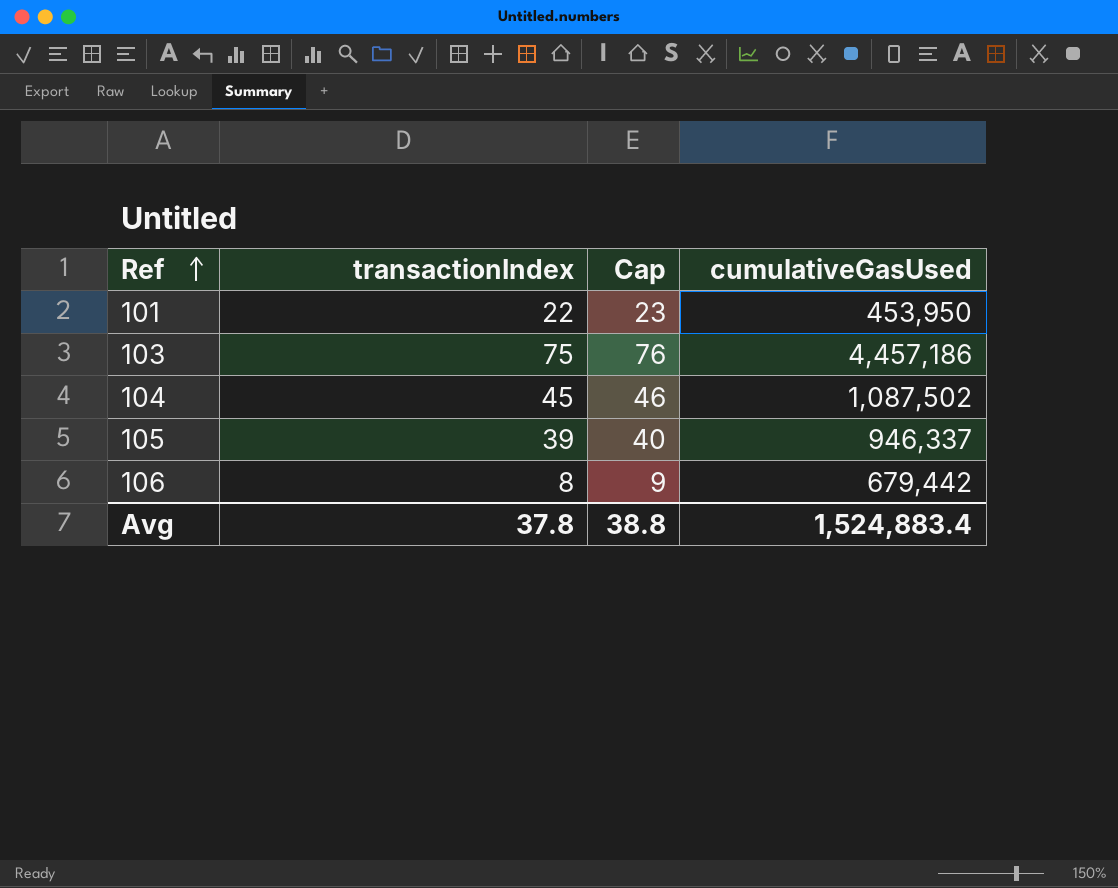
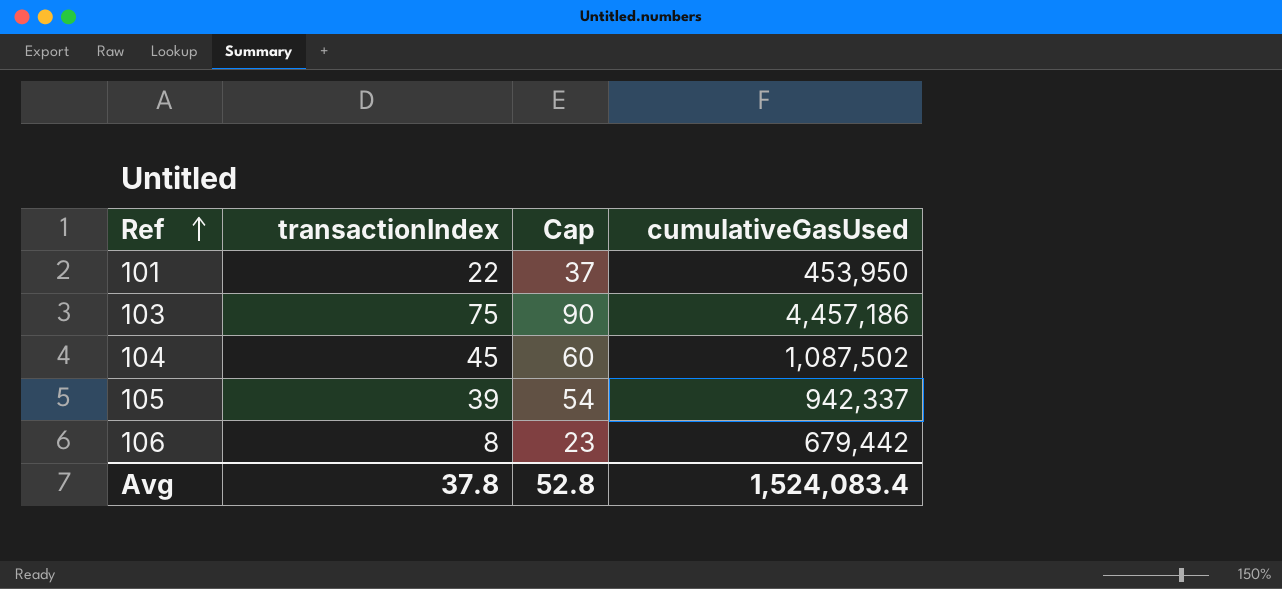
column Cap | formula: [transactionIndex] + 1 -> [transactionIndex] + 15
105 | cumulativeGasUsed: 946,337 -> 942,337
Avg | Cap: 38.8 -> 52.8
Avg | cumulativeGasUsed: 1,524,883.4 -> 1,524,083.4

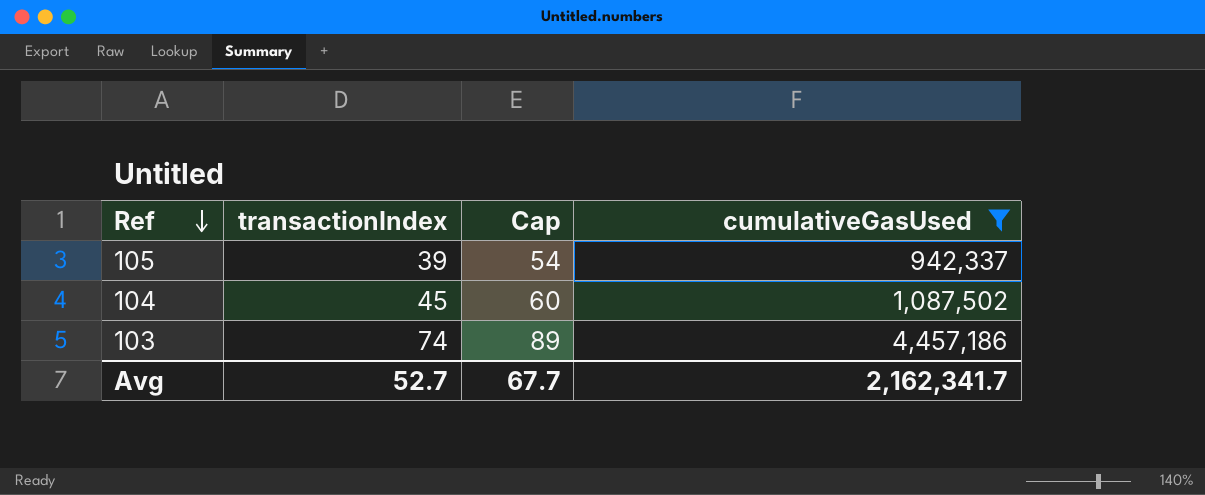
filter: none -> cumulativeGasUsed >= 942,337
row order: Ref ascending -> Ref descending
103 | transactionIndex: 75 -> 74
103 | Cap: 90 -> 89
Avg | transactionIndex: 37.8 -> 52.7
Avg | Cap: 52.8 -> 67.7
Avg | cumulativeGasUsed: 1,524,083.4 -> 2,162,341.7

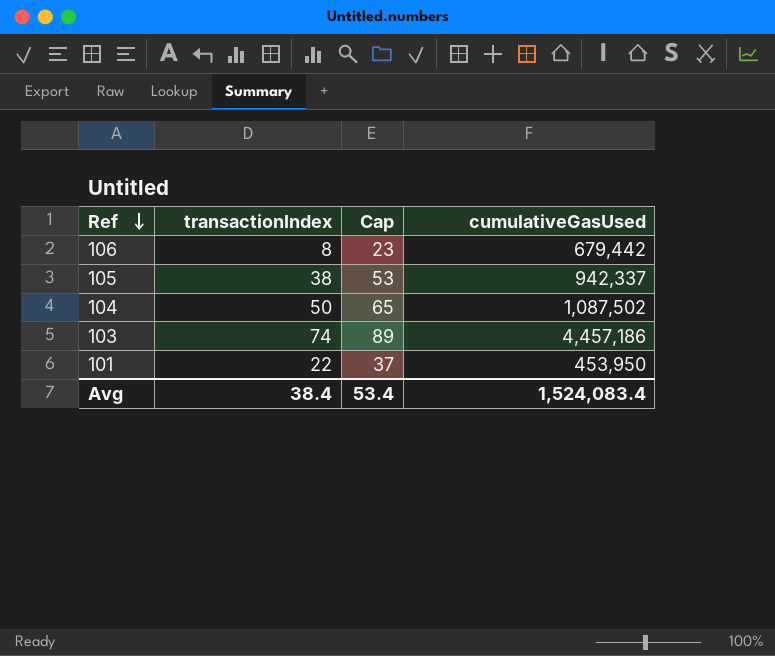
filter: cumulativeGasUsed >= 942,337 -> none
105 | transactionIndex: 39 -> 38
105 | Cap: 54 -> 53
104 | transactionIndex: 45 -> 50
104 | Cap: 60 -> 65
Avg | transactionIndex: 52.7 -> 38.4
Avg | Cap: 67.7 -> 53.4
Avg | cumulativeGasUsed: 2,162,341.7 -> 1,524,083.4

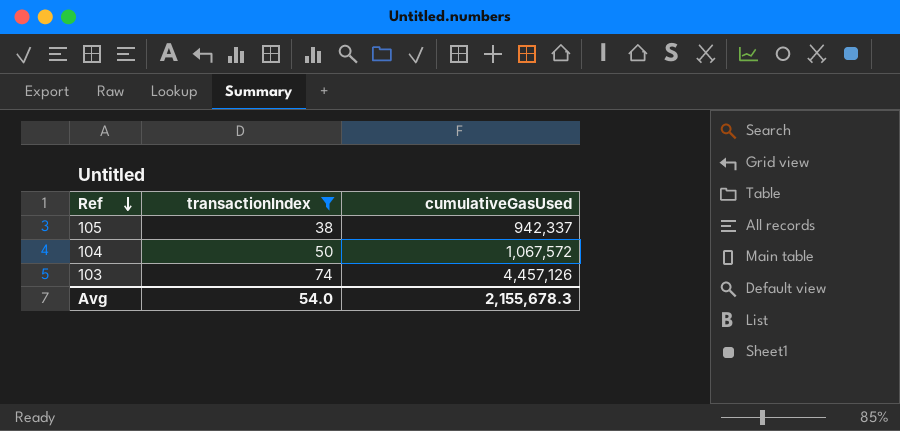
filter: none -> transactionIndex >= 38
column Cap | formula: [transactionIndex] + 15 -> none
104 | cumulativeGasUsed: 1,087,502 -> 1,067,572
103 | cumulativeGasUsed: 4,457,186 -> 4,457,126
Avg | transactionIndex: 38.4 -> 54.0
Avg | cumulativeGasUsed: 1,524,083.4 -> 2,155,678.3

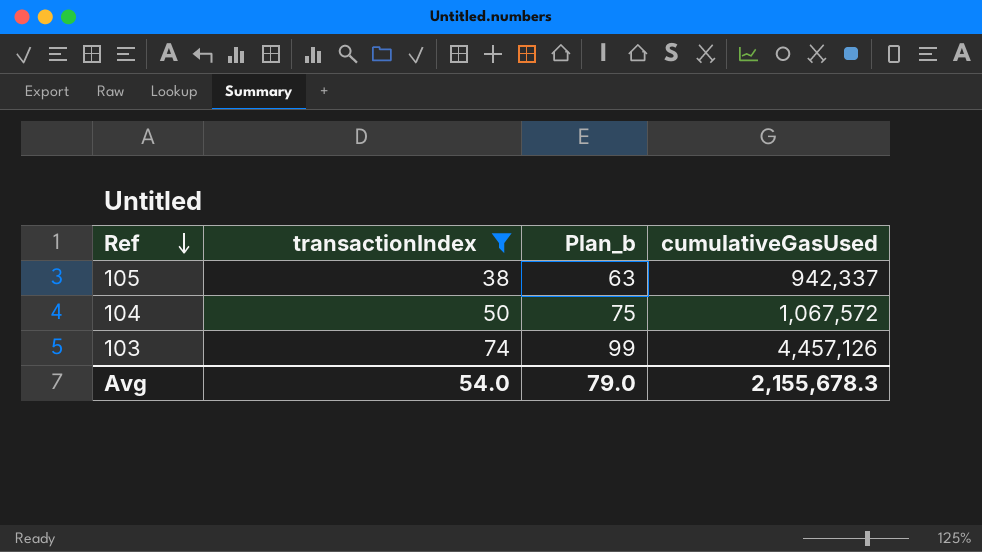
column Plan_b | formula: none -> [transactionIndex] + 25

